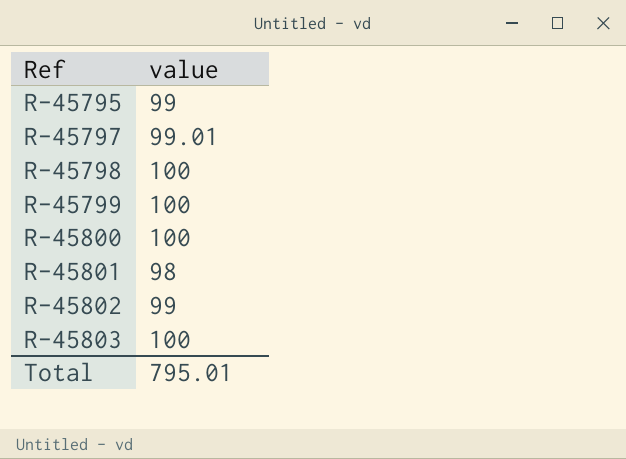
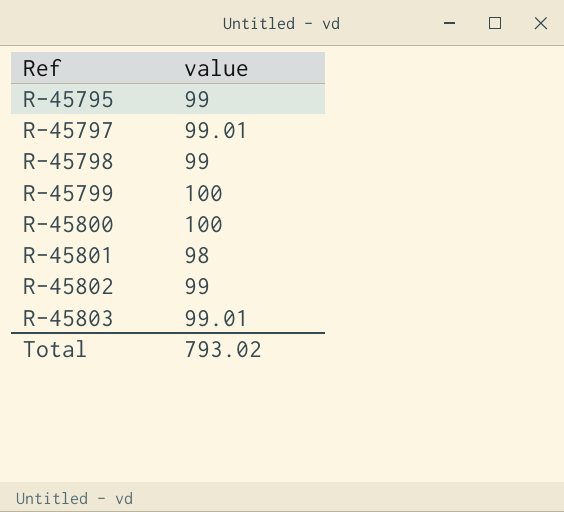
R-45798 | value: 100 -> 99
R-45803 | value: 100 -> 99.01
Total | value: 795.01 -> 793.02

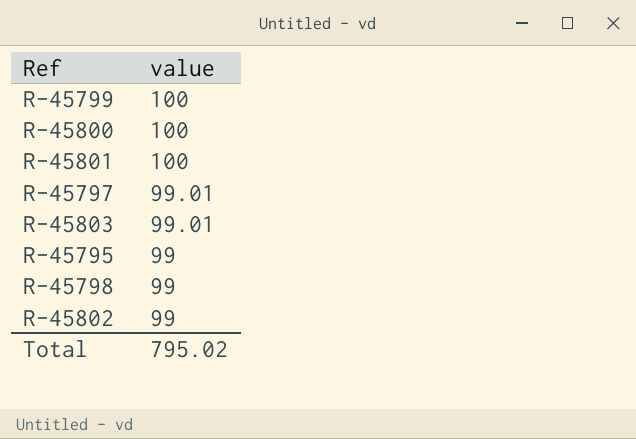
row order: Ref ascending -> value descending
R-45801 | value: 98 -> 100
Total | value: 793.02 -> 795.02

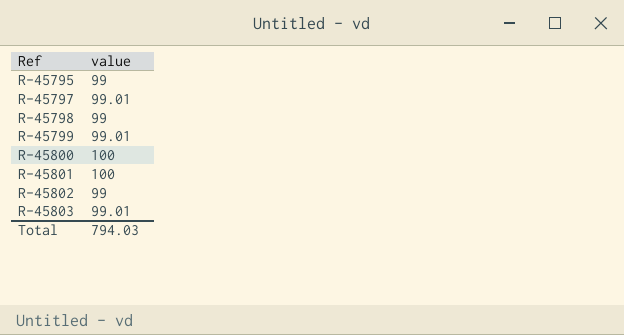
row order: value descending -> Ref ascending
R-45799 | value: 100 -> 99.01
Total | value: 795.02 -> 794.03

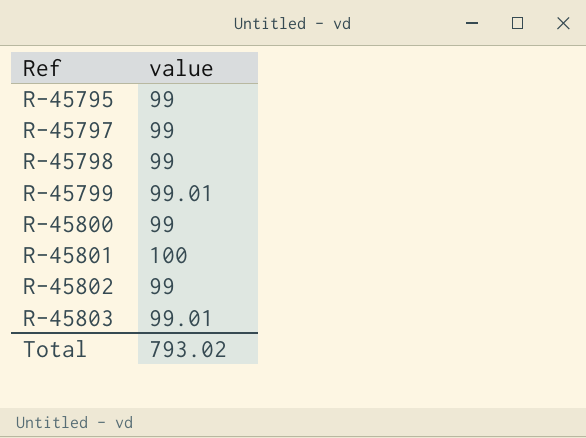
R-45797 | value: 99.01 -> 99
R-45800 | value: 100 -> 99
Total | value: 794.03 -> 793.02

